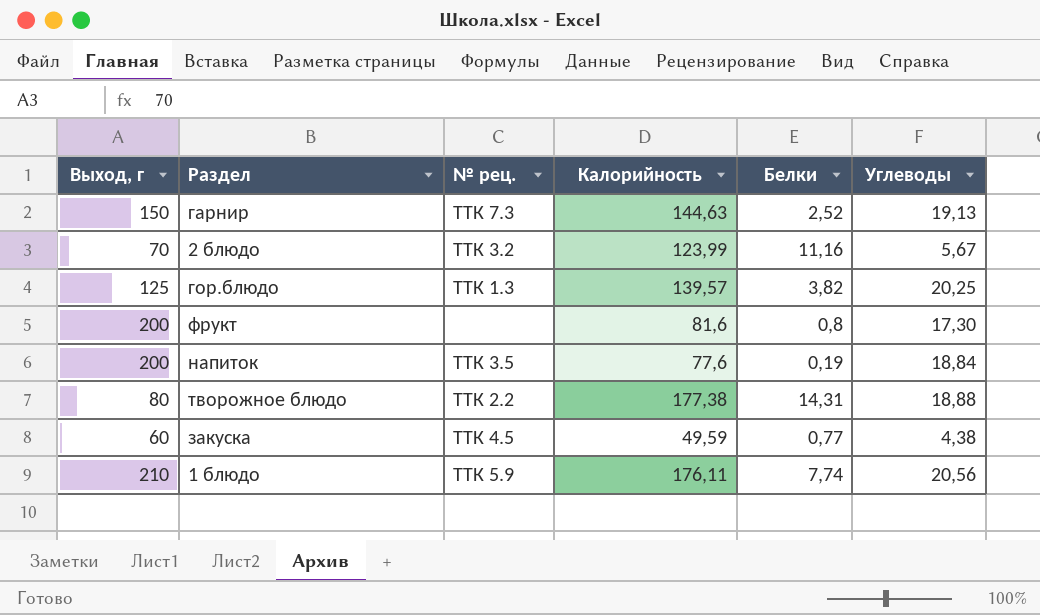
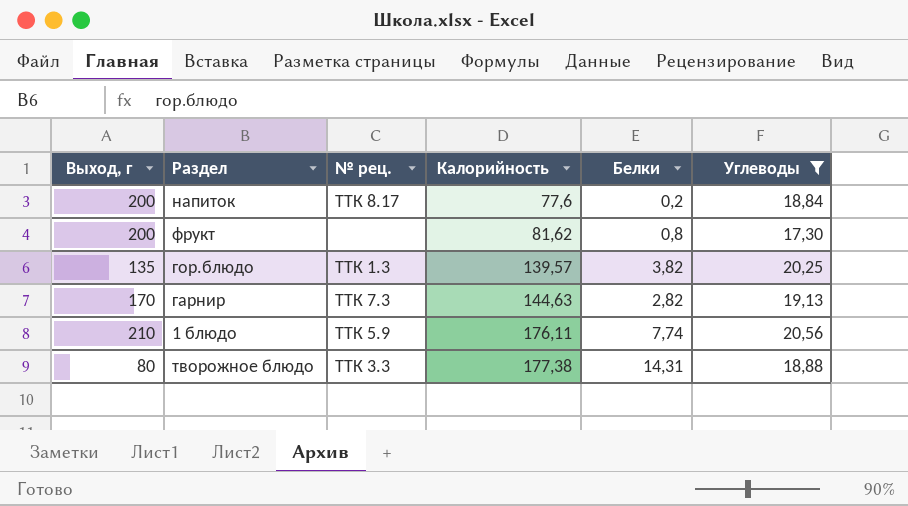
filter: none -> Углеводы >= 17,30
row order: none -> Калорийность ascending
напиток | № рец.: ТТК 3.5 -> ТТК 8.17
напиток | Белки: 0,19 -> 0,2
фрукт | Калорийность: 81,6 -> 81,62
гор.блюдо | Выход, г: 125 -> 135
гарнир | Выход, г: 150 -> 170
гарнир | Белки: 2,52 -> 2,82
творожное блюдо | № рец.: ТТК 2.2 -> ТТК 3.3

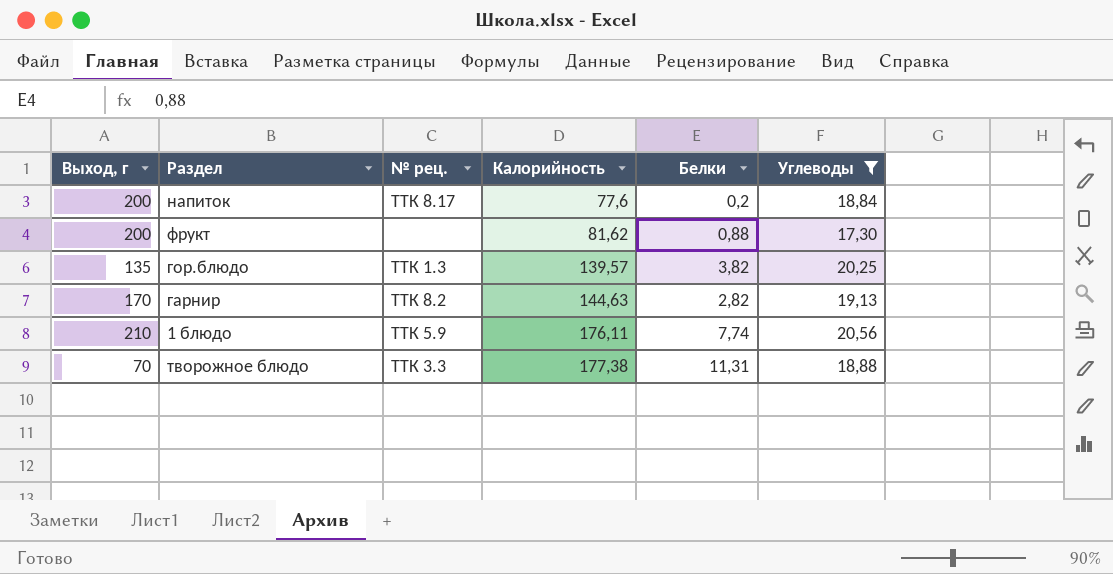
фрукт | Белки: 0,8 -> 0,88
гарнир | № рец.: ТТК 7.3 -> ТТК 8.2
творожное блюдо | Выход, г: 80 -> 70
творожное блюдо | Белки: 14,31 -> 11,31

